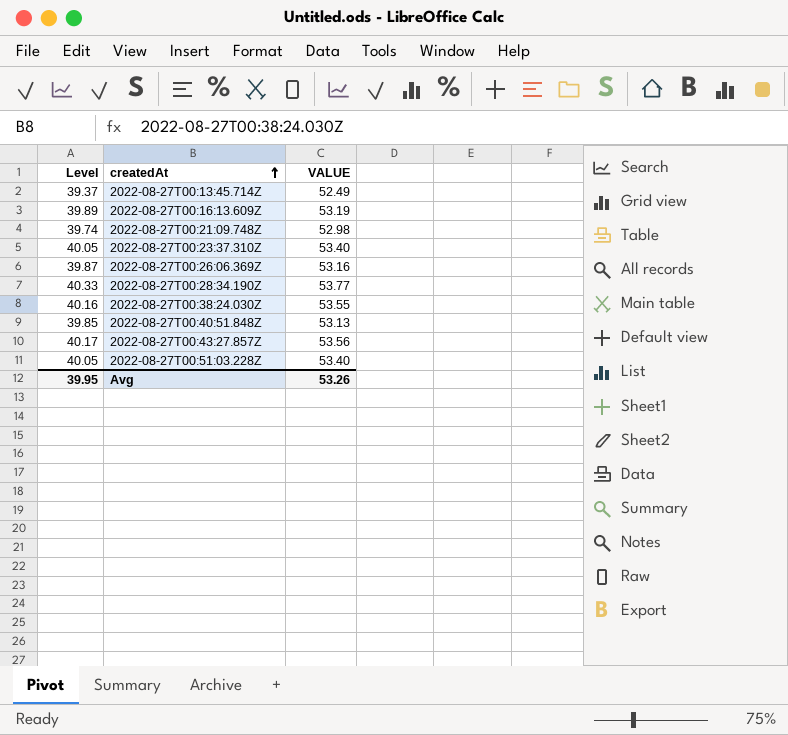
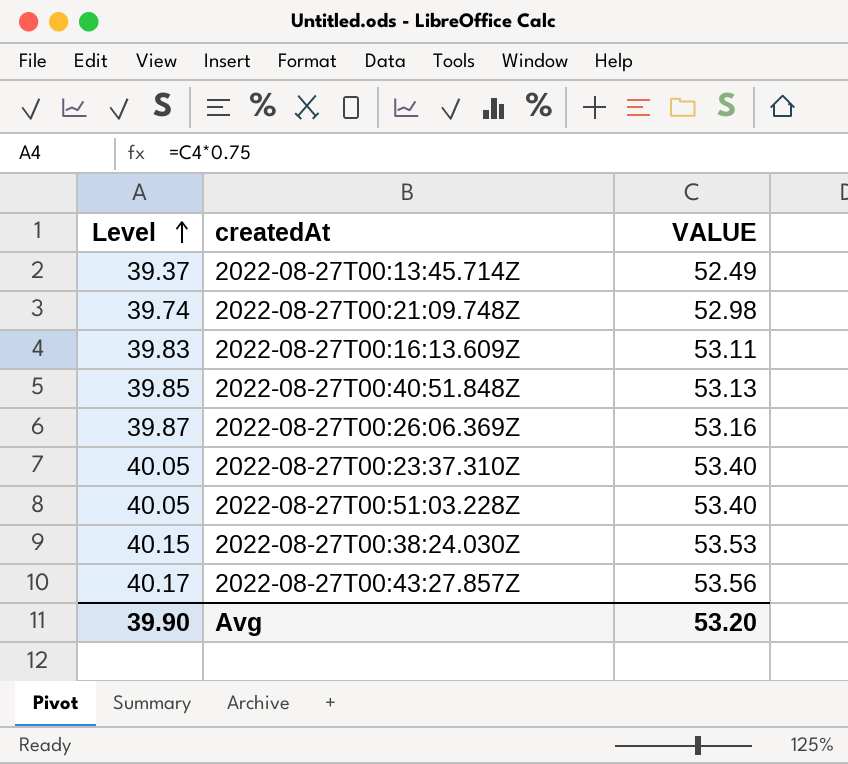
row order: createdAt ascending -> Level ascending
row 2022-08-27T00:28:34.190Z: 40.33 | 53.77 -> none
2022-08-27T00:16:13.609Z | Level: 39.89 -> 39.83
2022-08-27T00:16:13.609Z | VALUE: 53.19 -> 53.11
2022-08-27T00:38:24.030Z | Level: 40.16 -> 40.15
2022-08-27T00:38:24.030Z | VALUE: 53.55 -> 53.53
Avg | Level: 39.95 -> 39.90
Avg | VALUE: 53.26 -> 53.20

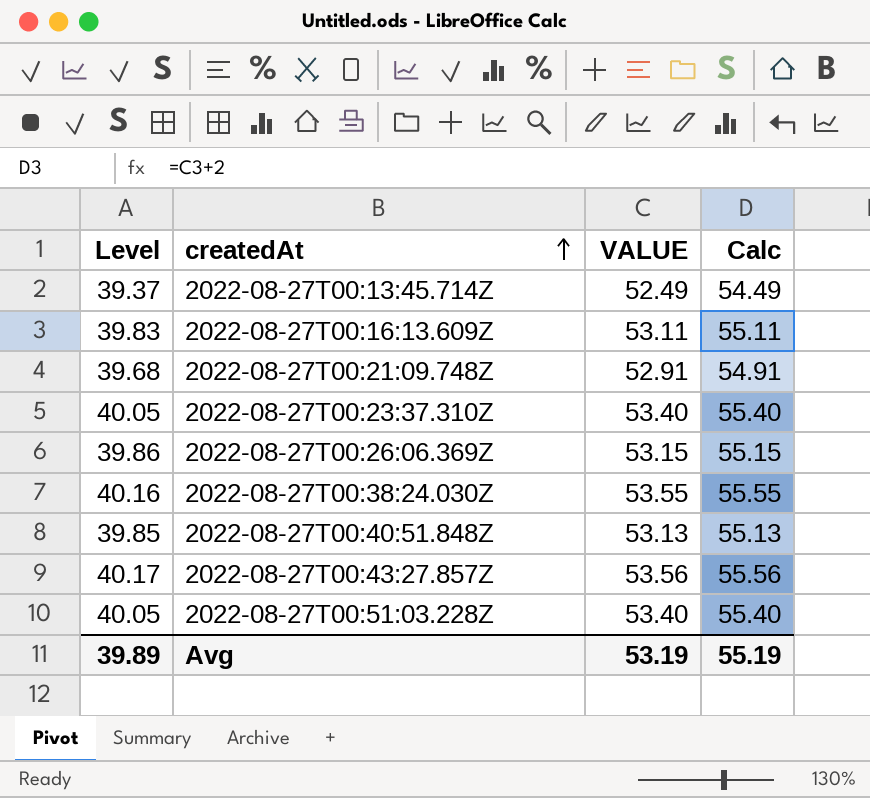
row order: Level ascending -> createdAt ascending
column Calc | formula: none -> [VALUE] + 2
2022-08-27T00:21:09.748Z | Level: 39.74 -> 39.68
2022-08-27T00:21:09.748Z | VALUE: 52.98 -> 52.91
2022-08-27T00:26:06.369Z | Level: 39.87 -> 39.86
2022-08-27T00:26:06.369Z | VALUE: 53.16 -> 53.15
2022-08-27T00:38:24.030Z | Level: 40.15 -> 40.16
2022-08-27T00:38:24.030Z | VALUE: 53.53 -> 53.55
Avg | Level: 39.90 -> 39.89
Avg | VALUE: 53.20 -> 53.19

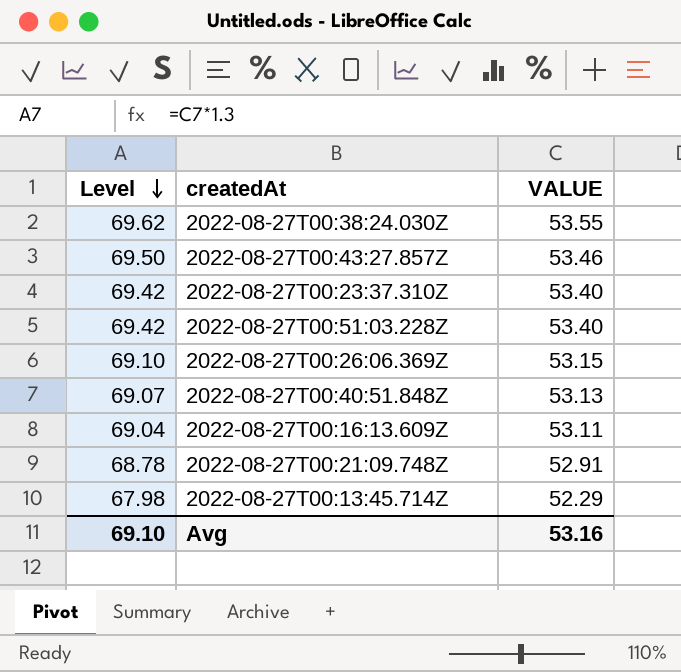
row order: createdAt ascending -> Level descending
column Calc | formula: [VALUE] + 2 -> none
column Level | formula: [VALUE] * 0.75 -> [VALUE] * 1.3
2022-08-27T00:43:27.857Z | VALUE: 53.56 -> 53.46
2022-08-27T00:13:45.714Z | VALUE: 52.49 -> 52.29
Avg | Level: 39.89 -> 69.10
Avg | VALUE: 53.19 -> 53.16

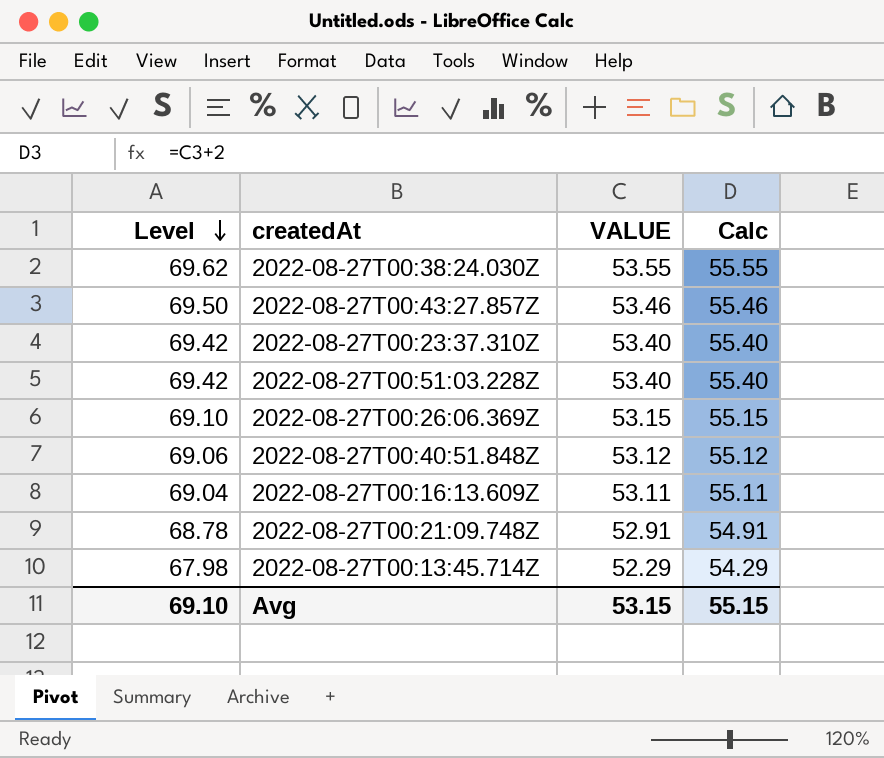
column Calc | formula: none -> [VALUE] + 2
2022-08-27T00:40:51.848Z | Level: 69.07 -> 69.06
2022-08-27T00:40:51.848Z | VALUE: 53.13 -> 53.12
Avg | VALUE: 53.16 -> 53.15

